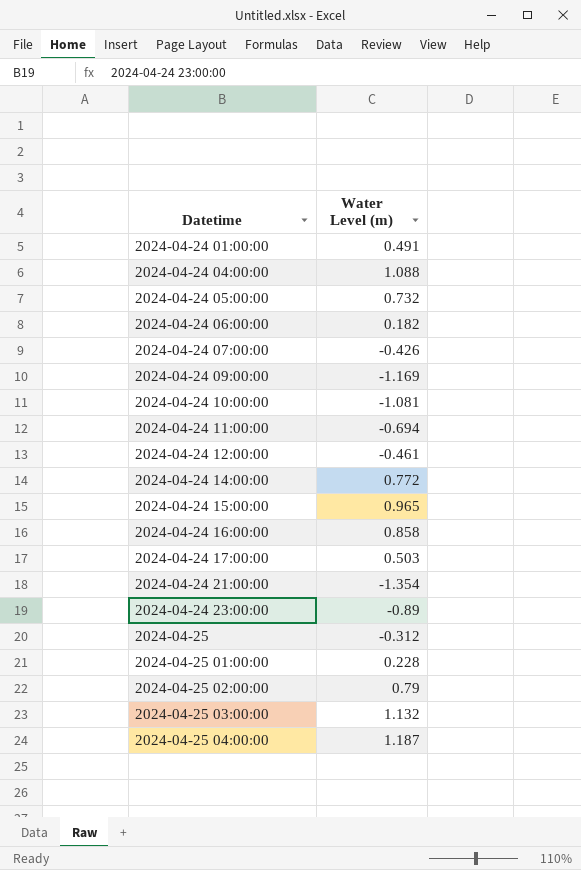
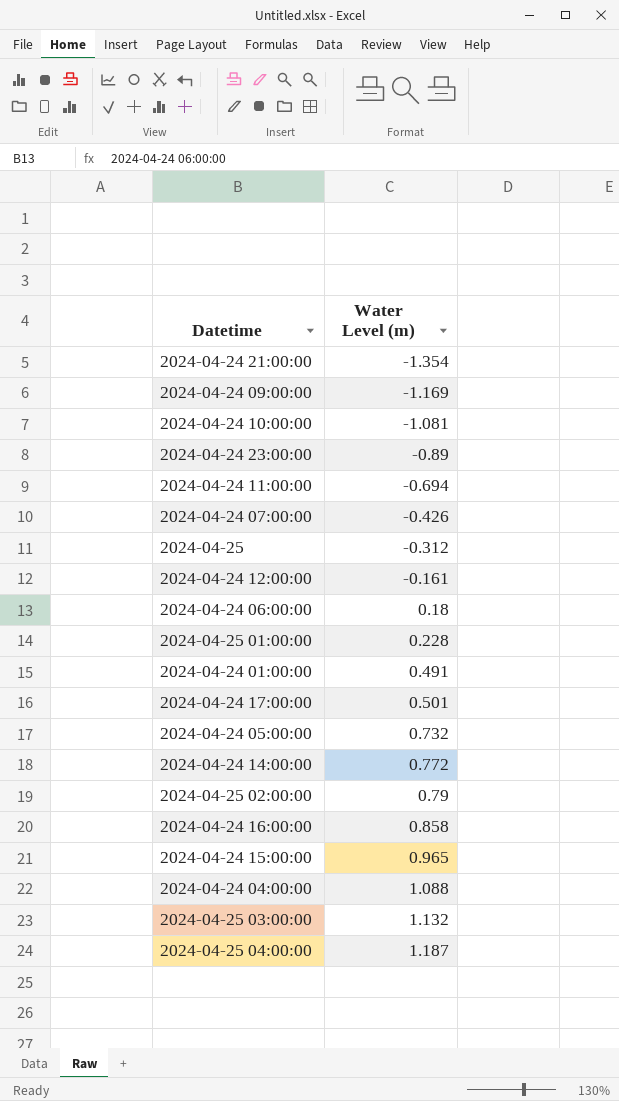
row order: Datetime ascending -> Water Level (m) ascending
2024-04-24 12:00:00 | Water Level (m): -0.461 -> -0.161
2024-04-24 06:00:00 | Water Level (m): 0.182 -> 0.18
2024-04-24 17:00:00 | Water Level (m): 0.503 -> 0.501

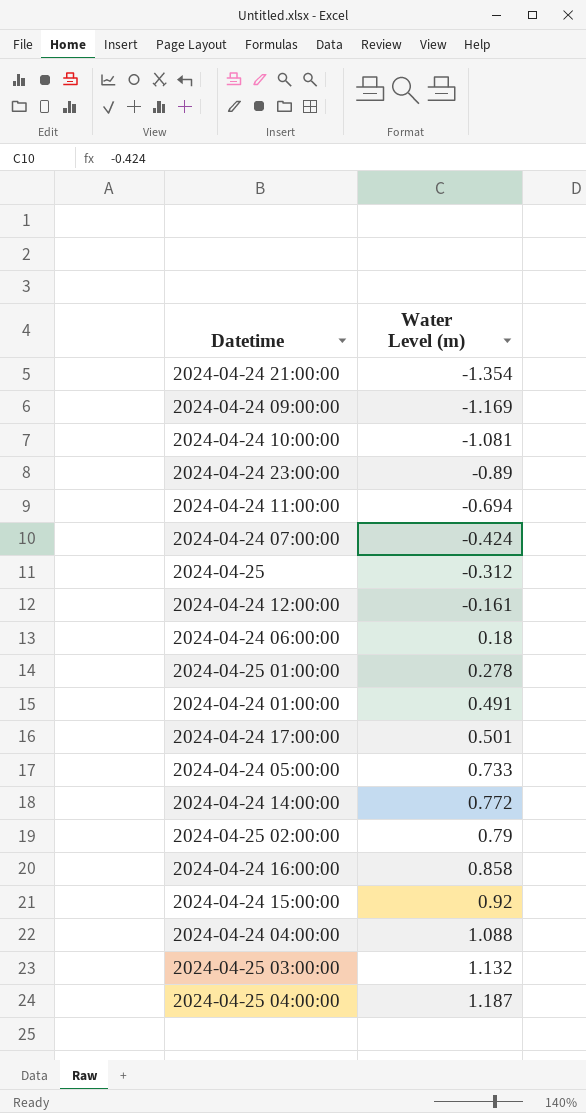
2024-04-24 07:00:00 | Water Level (m): -0.426 -> -0.424
2024-04-25 01:00:00 | Water Level (m): 0.228 -> 0.278
2024-04-24 05:00:00 | Water Level (m): 0.732 -> 0.733
2024-04-24 15:00:00 | Water Level (m): 0.965 -> 0.92

